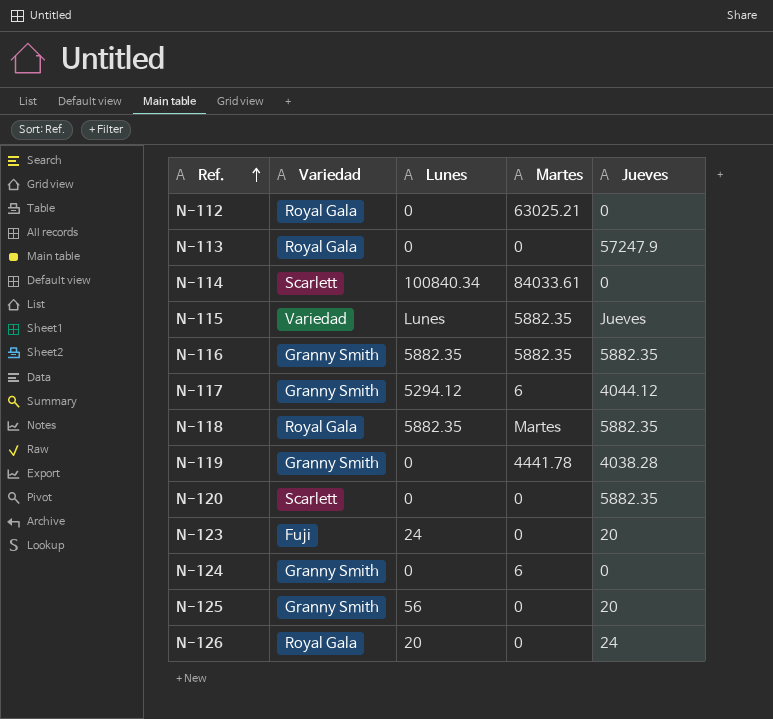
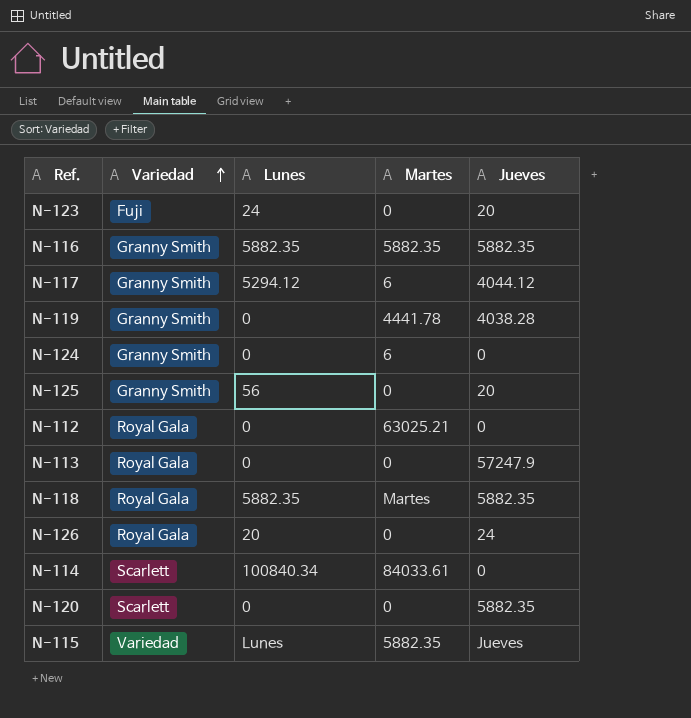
row order: Ref. ascending -> Variedad ascending

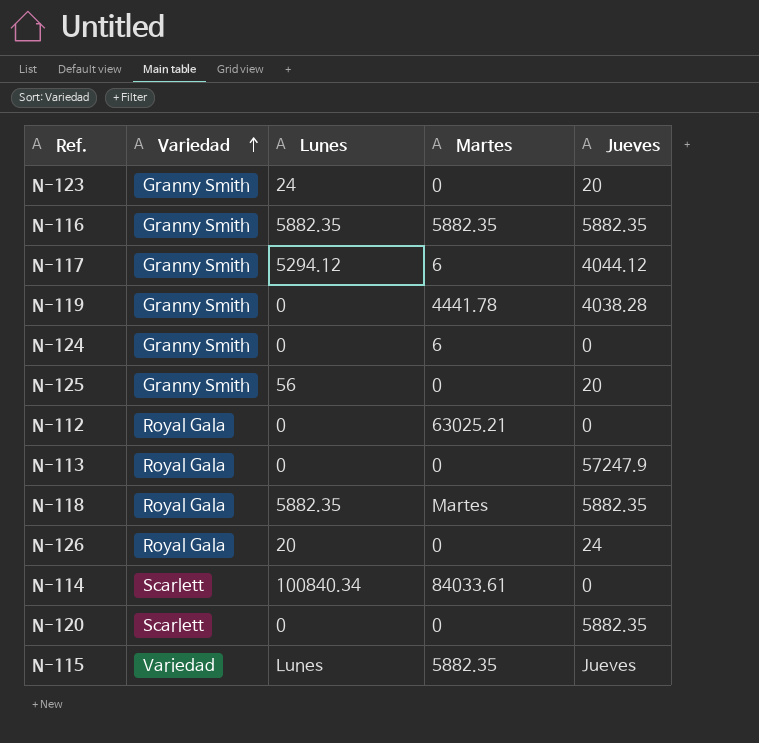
N-123 | Variedad: Fuji -> Granny Smith

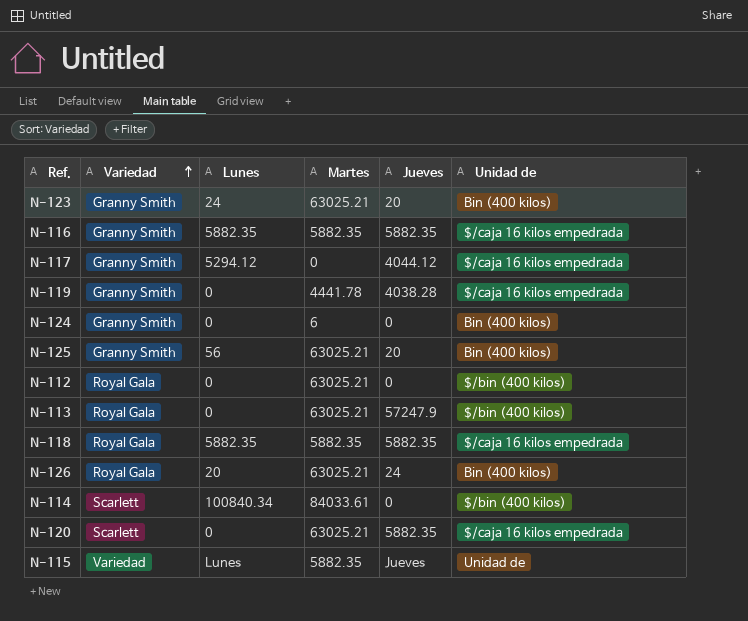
column Unidad de | position: none -> 6
N-123 | Martes: 0 -> 63025.21
N-117 | Martes: 6 -> 0
N-125 | Martes: 0 -> 63025.21
N-113 | Martes: 0 -> 63025.21
N-118 | Martes: Martes -> 5882.35
N-126 | Martes: 0 -> 63025.21
N-120 | Martes: 0 -> 63025.21

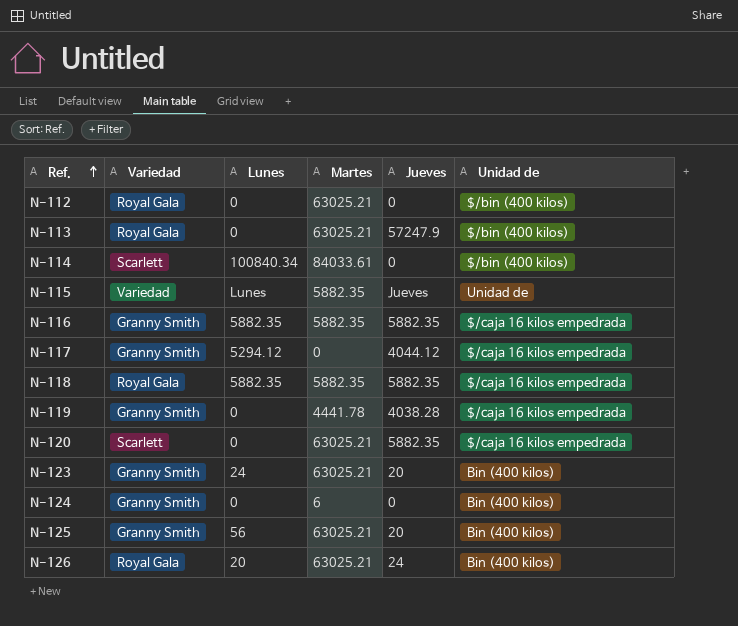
row order: Variedad ascending -> Ref. ascending

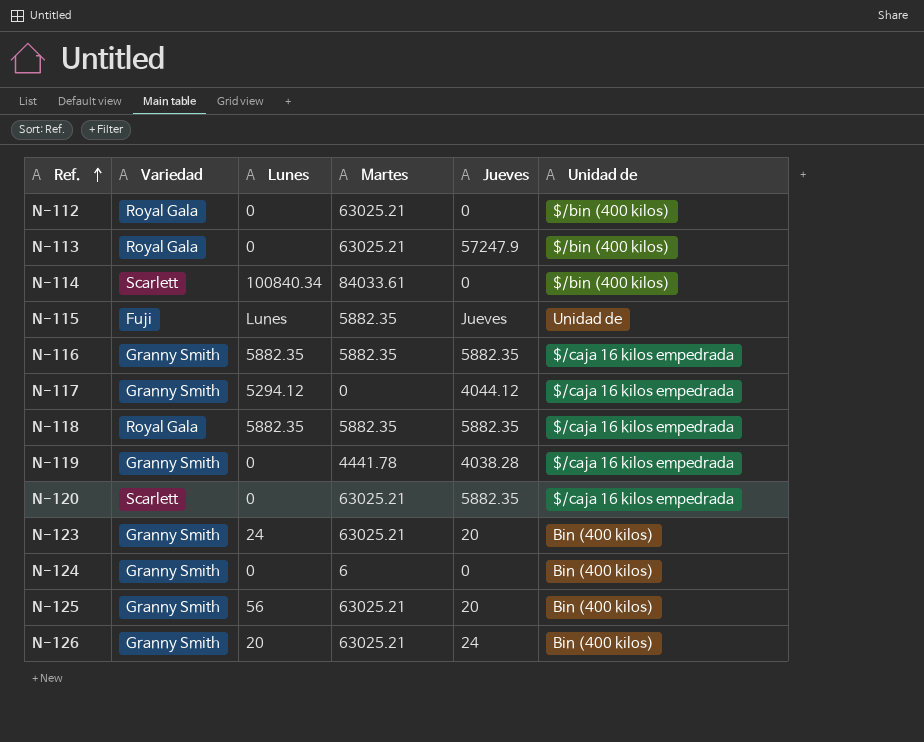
N-115 | Variedad: Variedad -> Fuji
N-126 | Variedad: Royal Gala -> Granny Smith

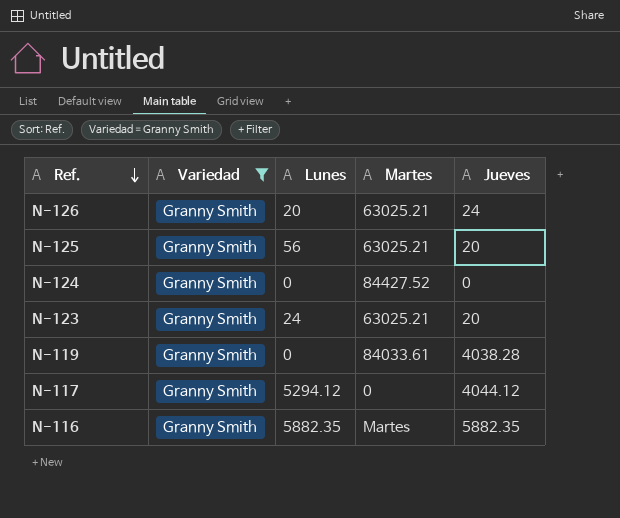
filter: none -> Variedad = Granny Smith
row order: Ref. ascending -> Ref. descending
column Unidad de | position: 6 -> none
N-124 | Martes: 6 -> 84427.52
N-119 | Martes: 4441.78 -> 84033.61
N-116 | Martes: 5882.35 -> Martes

